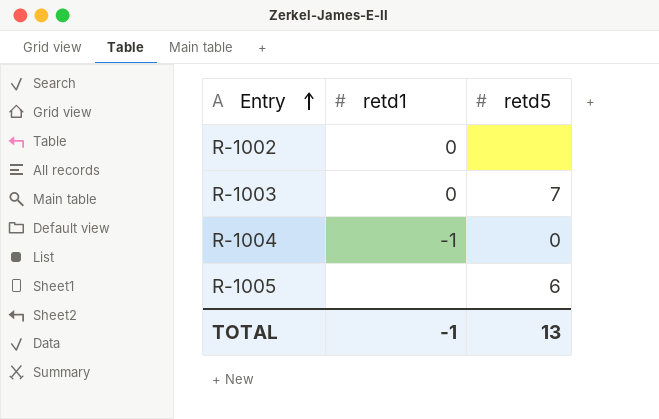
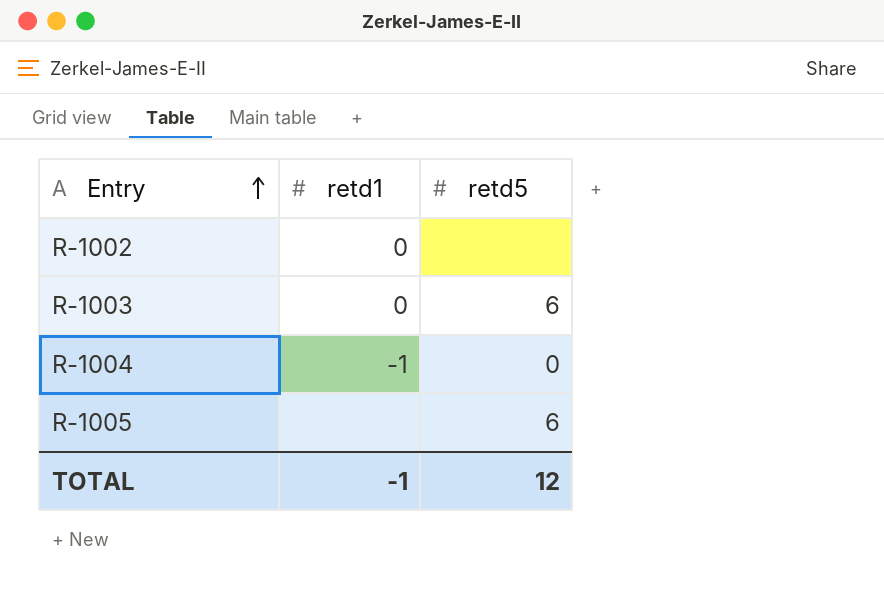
R-1003 | retd5: 7 -> 6
TOTAL | retd5: 13 -> 12

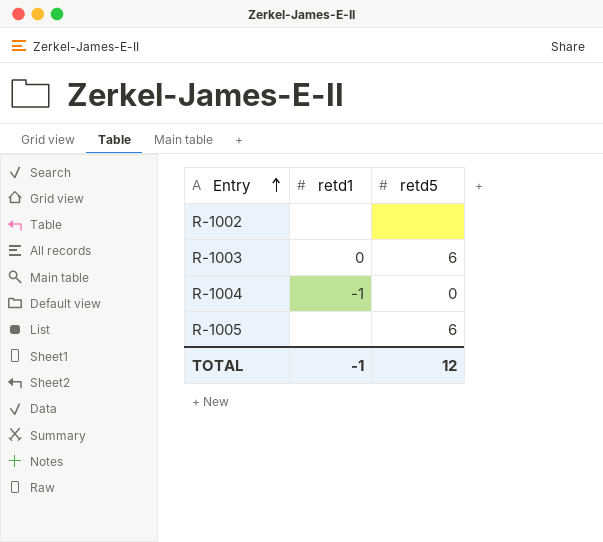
R-1002 | retd1: 0 -> none

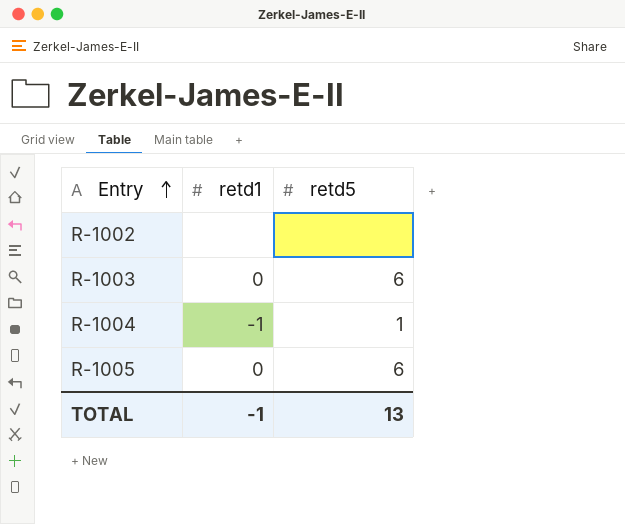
R-1004 | retd5: 0 -> 1
R-1005 | retd1: none -> 0
TOTAL | retd5: 12 -> 13

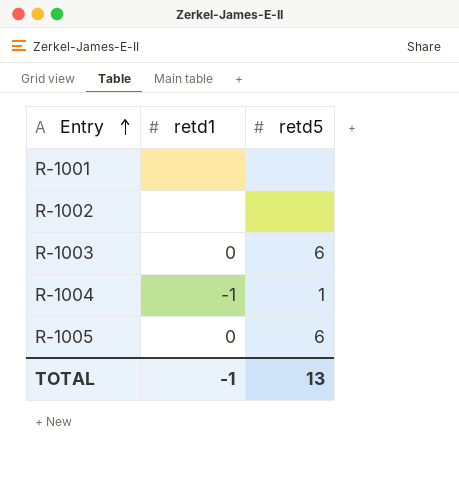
row R-1001: none -> none | none

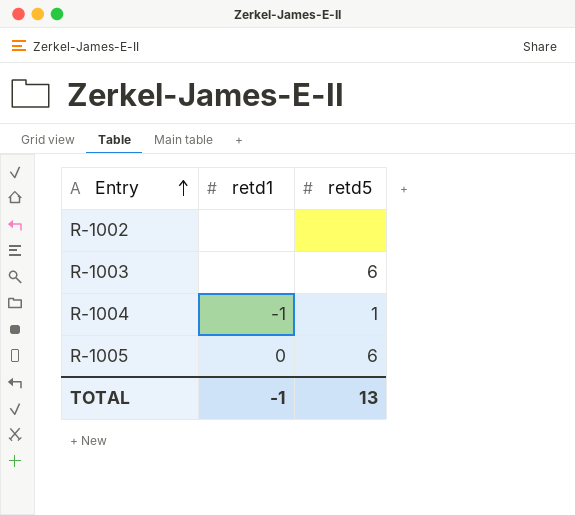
row R-1001: none | none -> none
R-1003 | retd1: 0 -> none

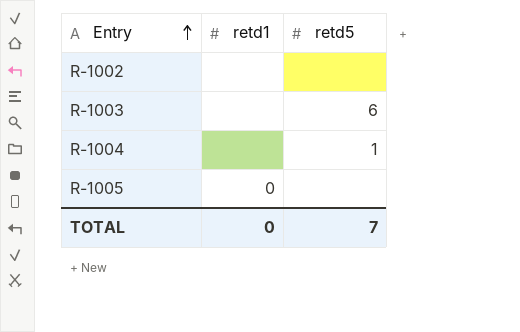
R-1004 | retd1: -1 -> none
R-1005 | retd5: 6 -> none
TOTAL | retd1: -1 -> 0
TOTAL | retd5: 13 -> 7

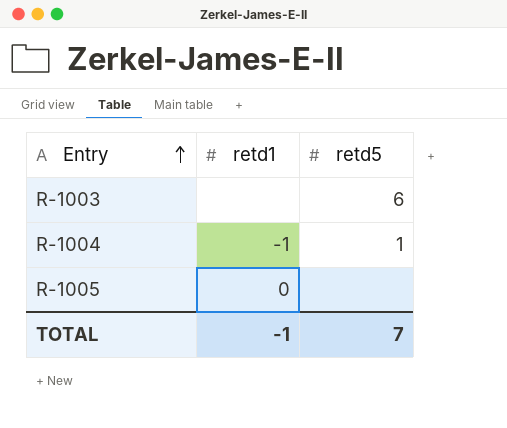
row R-1002: none | none -> none
R-1004 | retd1: none -> -1
TOTAL | retd1: 0 -> -1

